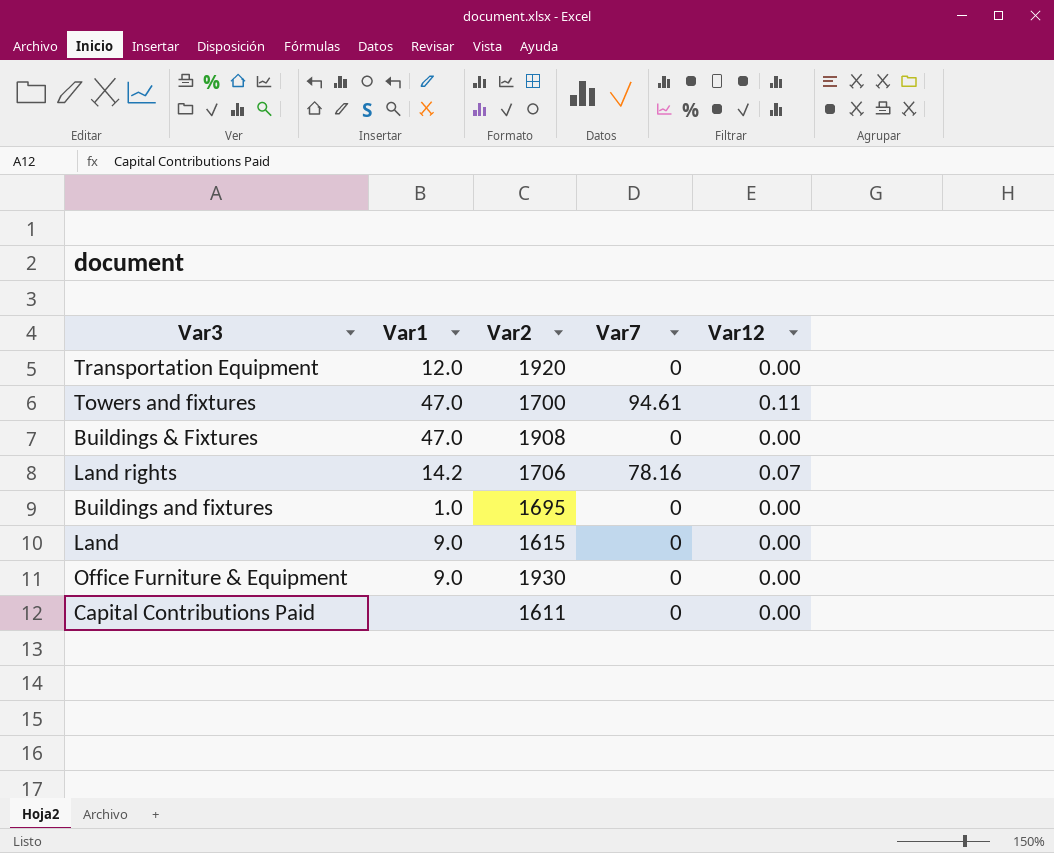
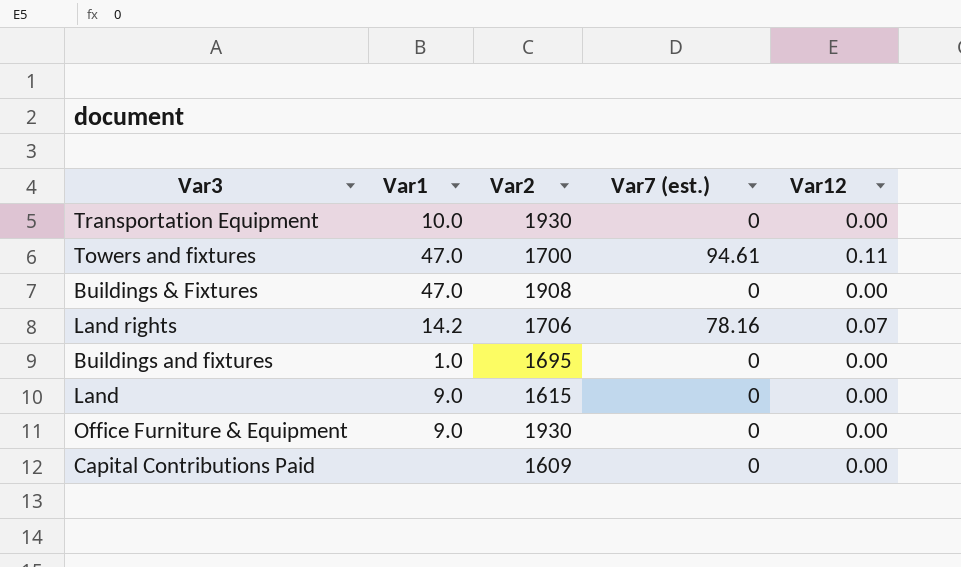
column name: Var7 -> Var7 (est.)
Transportation Equipment | Var1: 12.0 -> 10.0
Transportation Equipment | Var2: 1920 -> 1930
Capital Contributions Paid | Var2: 1611 -> 1609

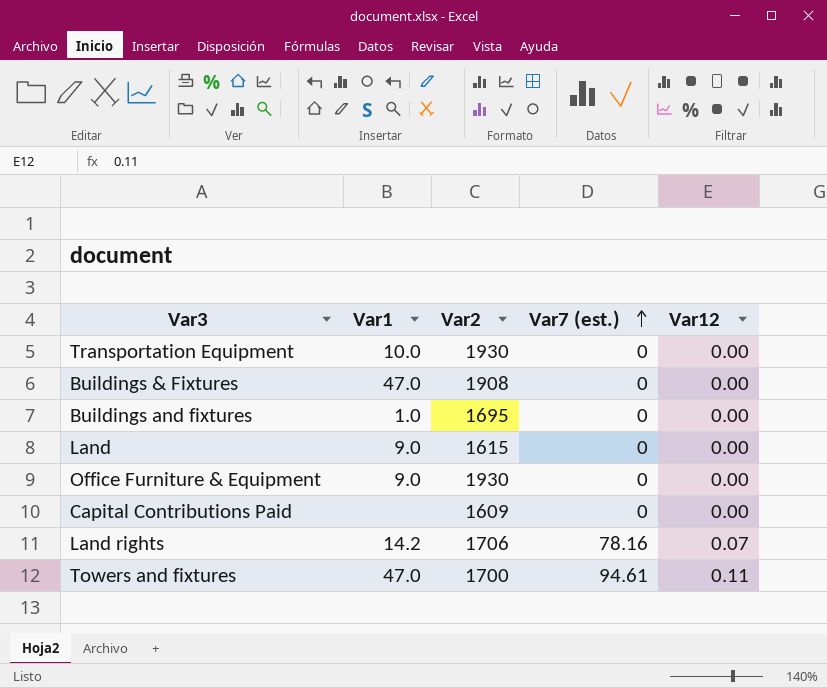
row order: none -> Var7 (est.) ascending

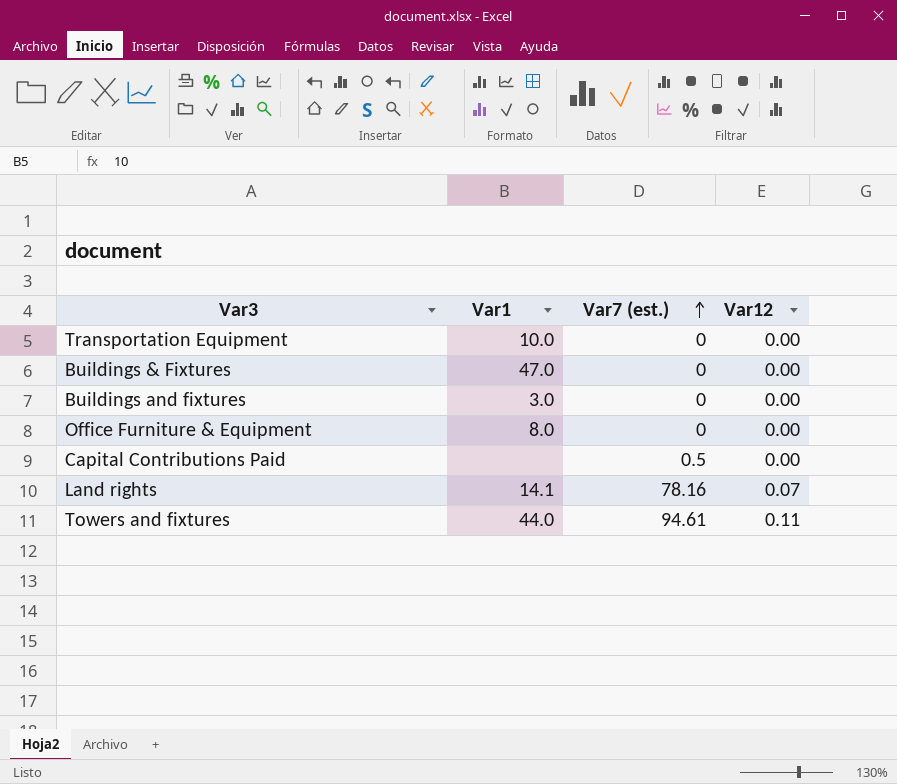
column Var2 | position: 3 -> none
row Land: 9.0 | 1615 | 0 | 0.00 -> none
Buildings and fixtures | Var1: 1.0 -> 3.0
Office Furniture & Equipment | Var1: 9.0 -> 8.0
Capital Contributions Paid | Var7 (est.): 0 -> 0.5
Land rights | Var1: 14.2 -> 14.1
Towers and fixtures | Var1: 47.0 -> 44.0

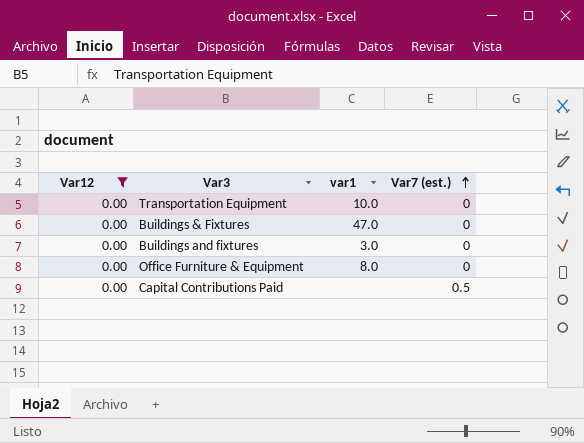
filter: none -> Var12 = 0.00
column Var12 | position: 4 -> 1
column name: Var1 -> var1

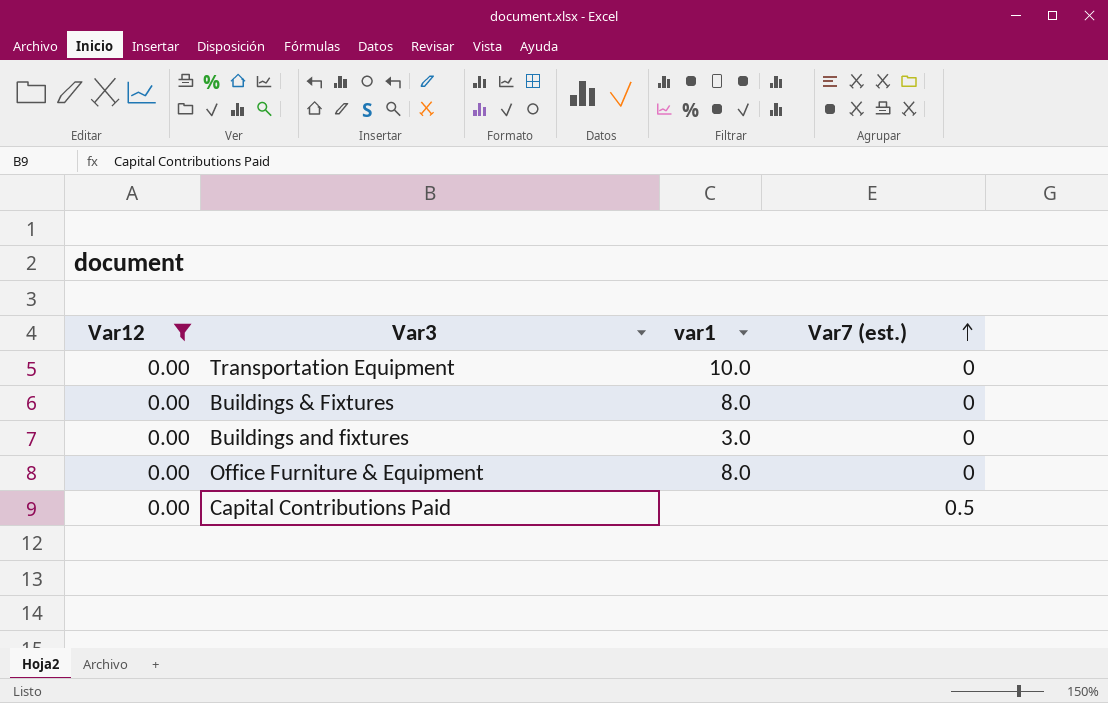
Buildings & Fixtures | var1: 47.0 -> 8.0

